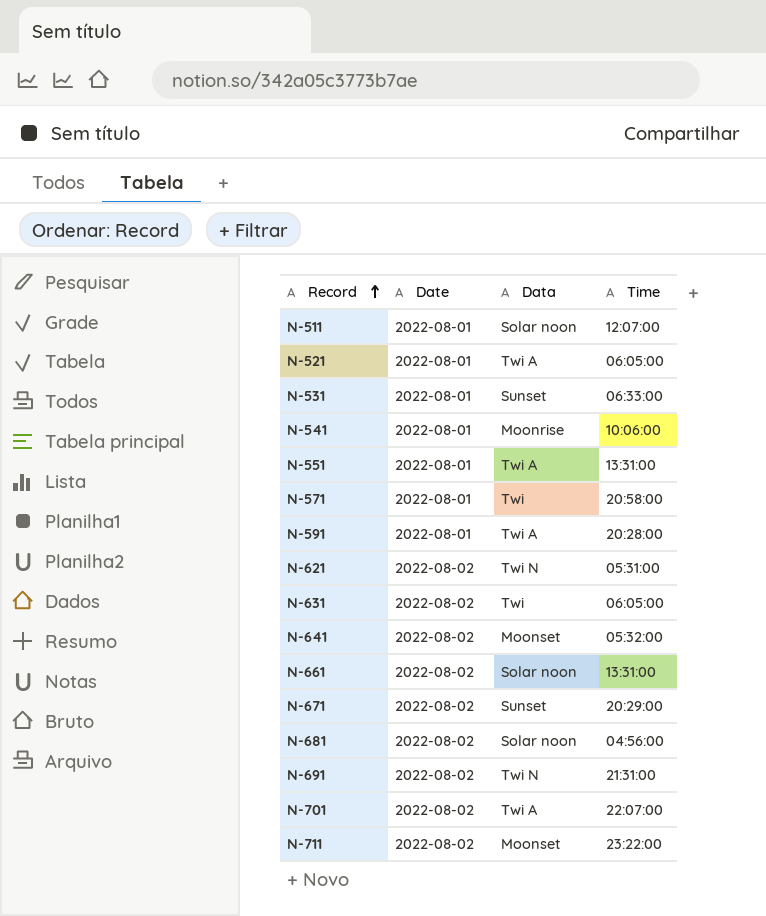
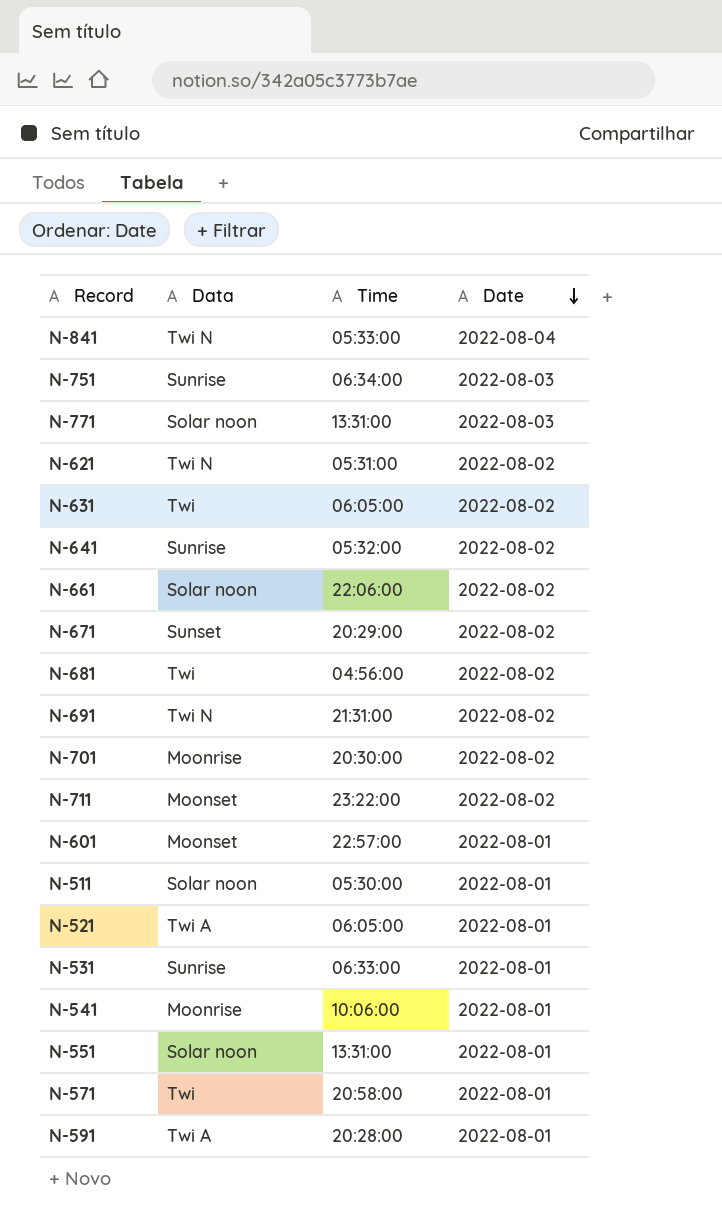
row order: Record ascending -> Date descending
column Date | position: 2 -> 4
row N-841: none -> Twi N | 05:33:00 | 2022-08-04
row N-751: none -> Sunrise | 06:34:00 | 2022-08-03
row N-771: none -> Solar noon | 13:31:00 | 2022-08-03
N-641 | Data: Moonset -> Sunrise
N-661 | Time: 13:31:00 -> 22:06:00
N-681 | Data: Solar noon -> Twi
N-701 | Data: Twi A -> Moonrise
N-701 | Time: 22:07:00 -> 20:30:00
row N-601: none -> Moonset | 22:57:00 | 2022-08-01
N-511 | Time: 12:07:00 -> 05:30:00
N-531 | Data: Sunset -> Sunrise
N-551 | Data: Twi A -> Solar noon

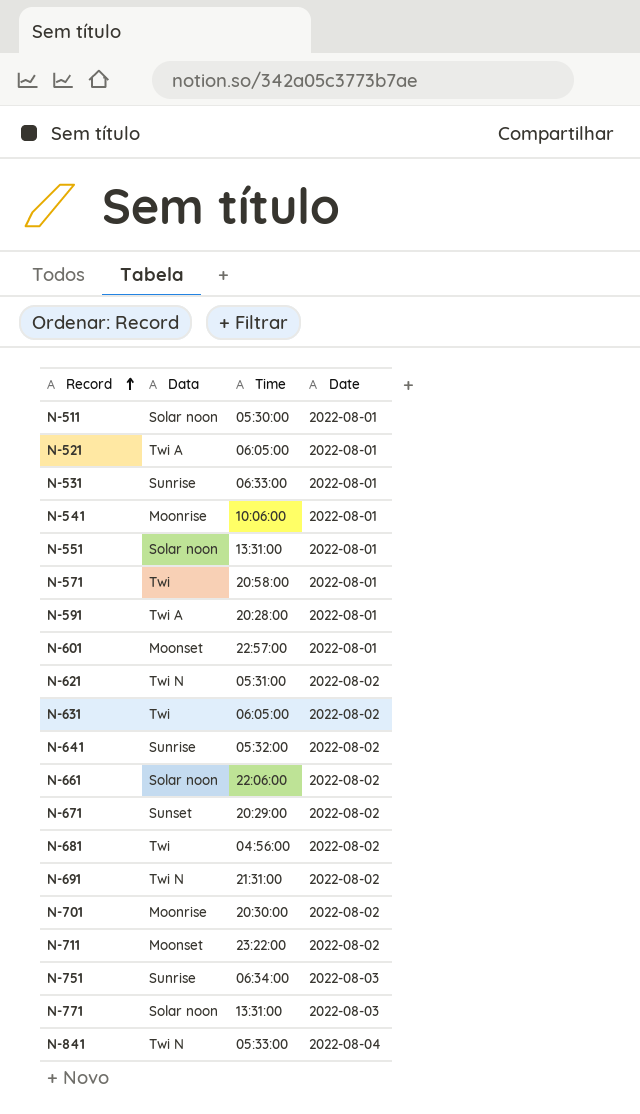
row order: Date descending -> Record ascending

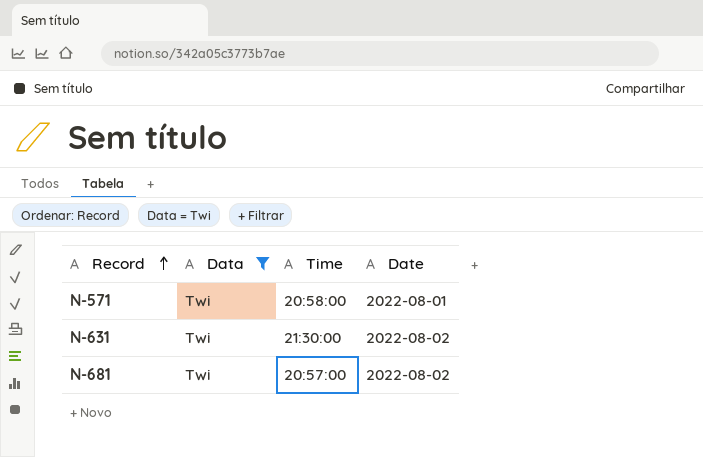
filter: none -> Data = Twi
N-631 | Time: 06:05:00 -> 21:30:00
N-681 | Time: 04:56:00 -> 20:57:00

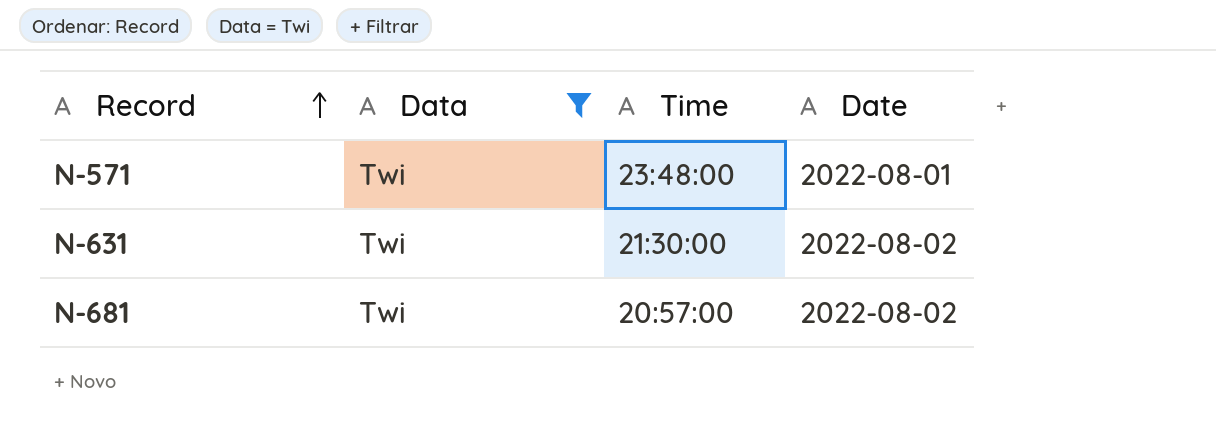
N-571 | Time: 20:58:00 -> 23:48:00

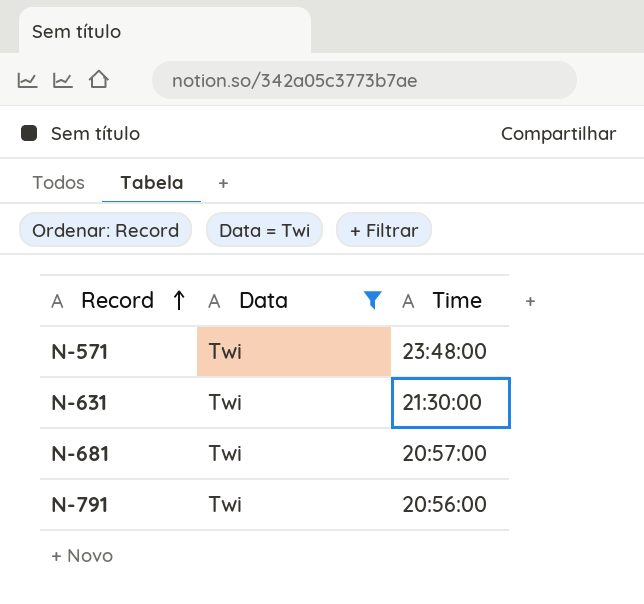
column Date | position: 4 -> none
row N-791: none -> Twi | 20:56:00

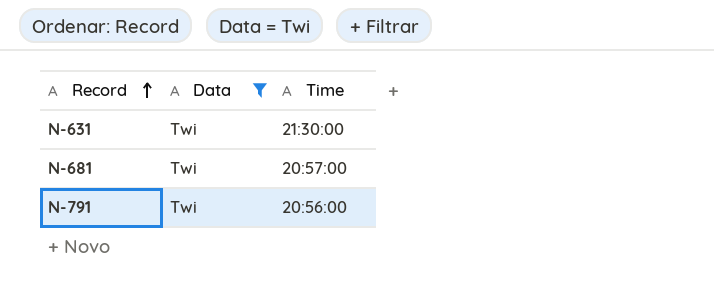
row N-571: Twi | 23:48:00 -> none

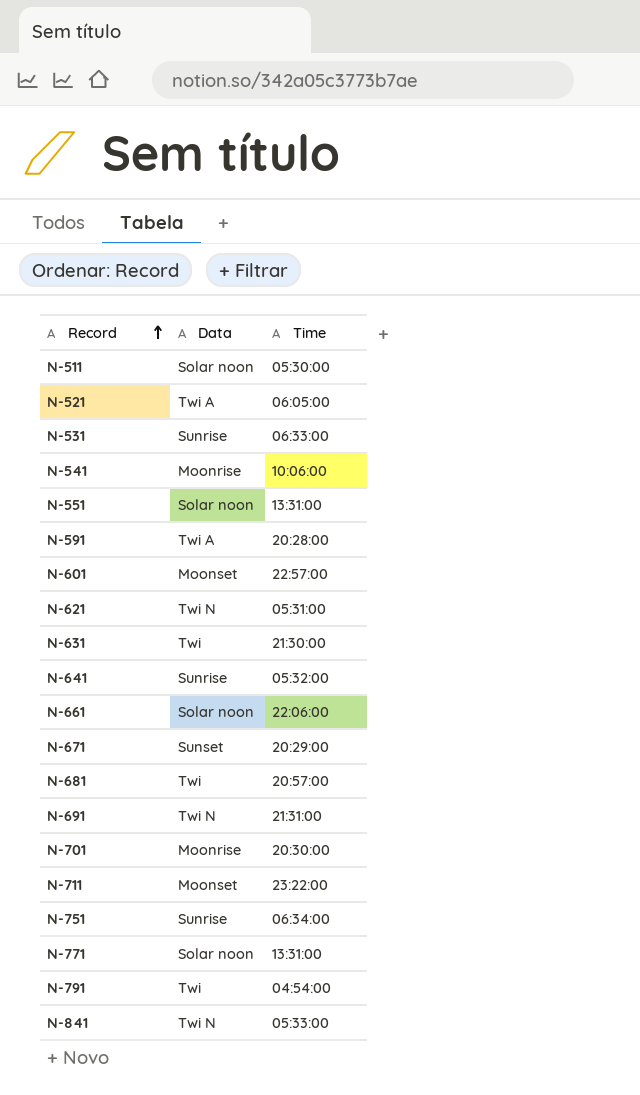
filter: Data = Twi -> none
N-791 | Time: 20:56:00 -> 04:54:00

